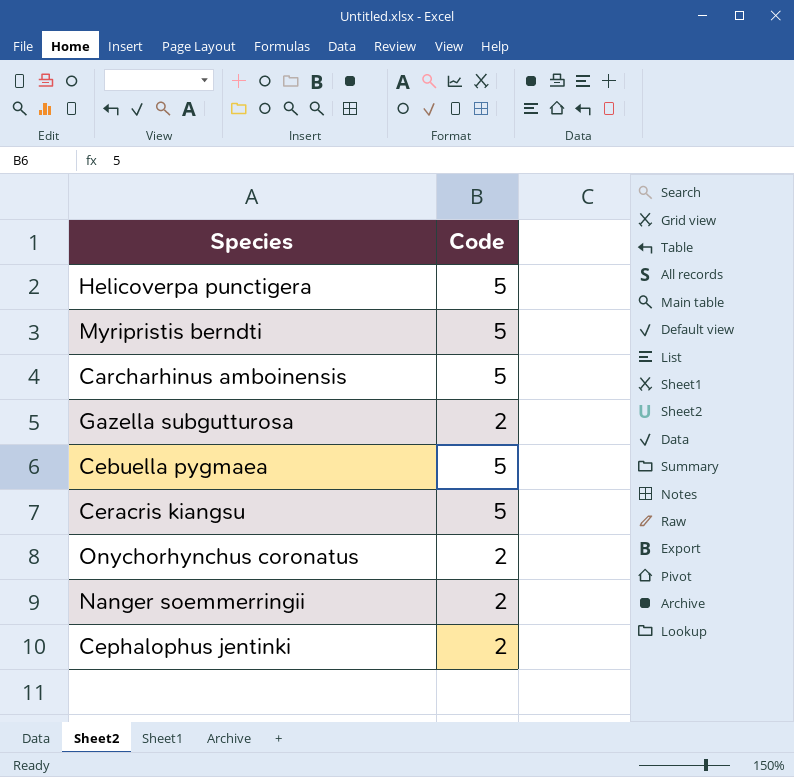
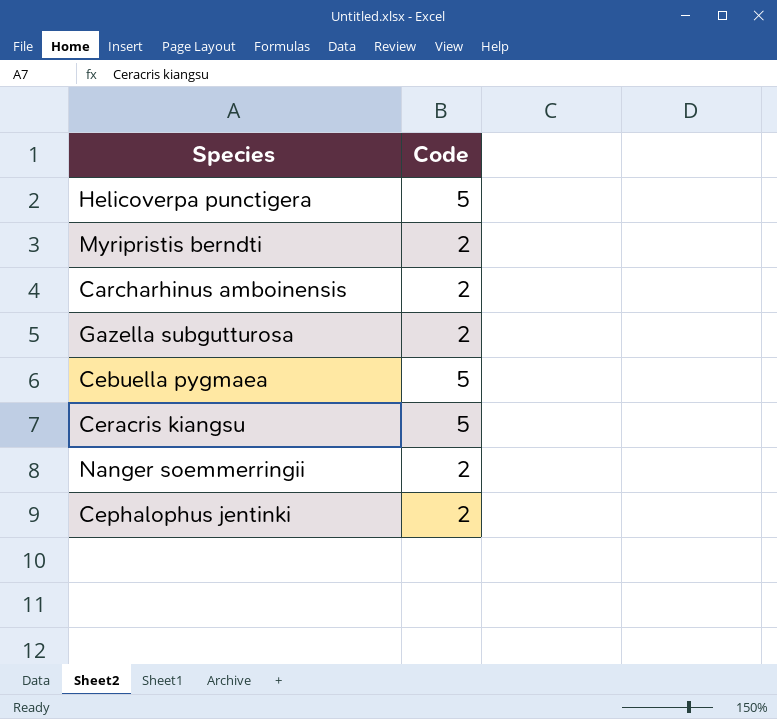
row Onychorhynchus coronatus: 2 -> none
Myripristis berndti | Code: 5 -> 2
Carcharhinus amboinensis | Code: 5 -> 2

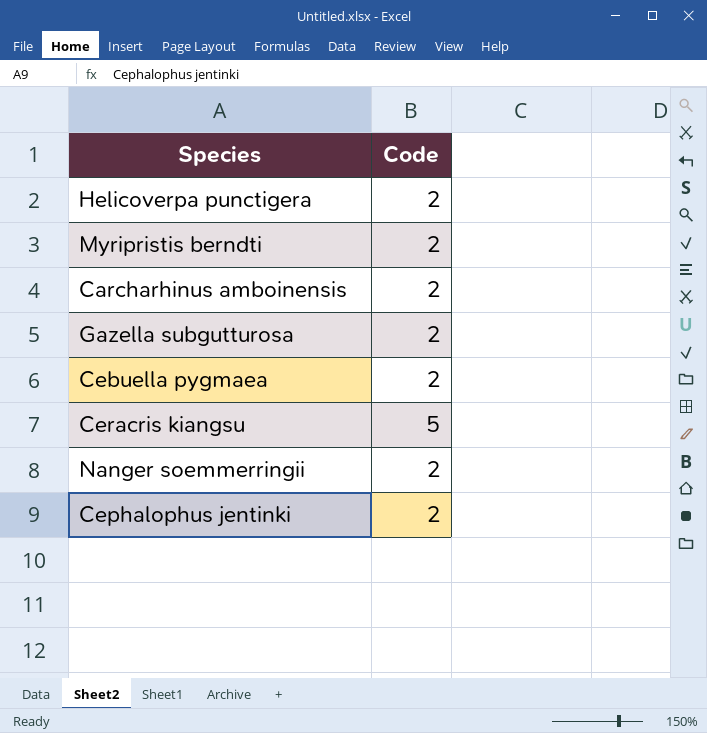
Helicoverpa punctigera | Code: 5 -> 2
Cebuella pygmaea | Code: 5 -> 2

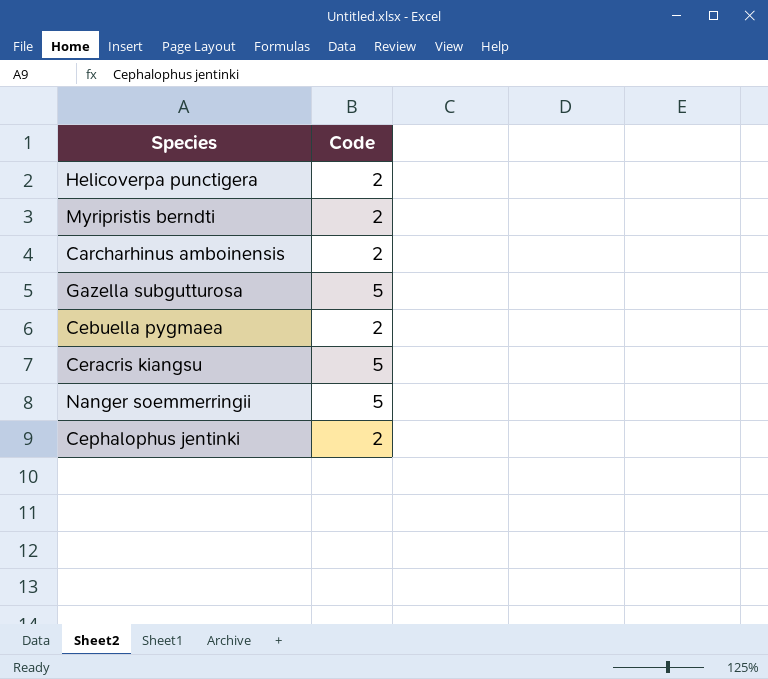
Gazella subgutturosa | Code: 2 -> 5
Nanger soemmerringii | Code: 2 -> 5

